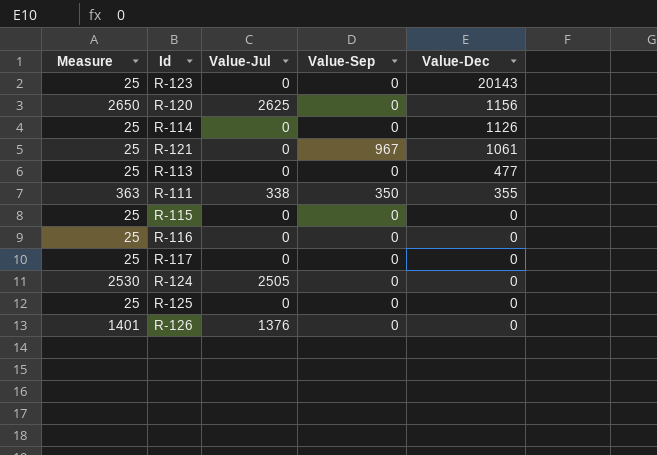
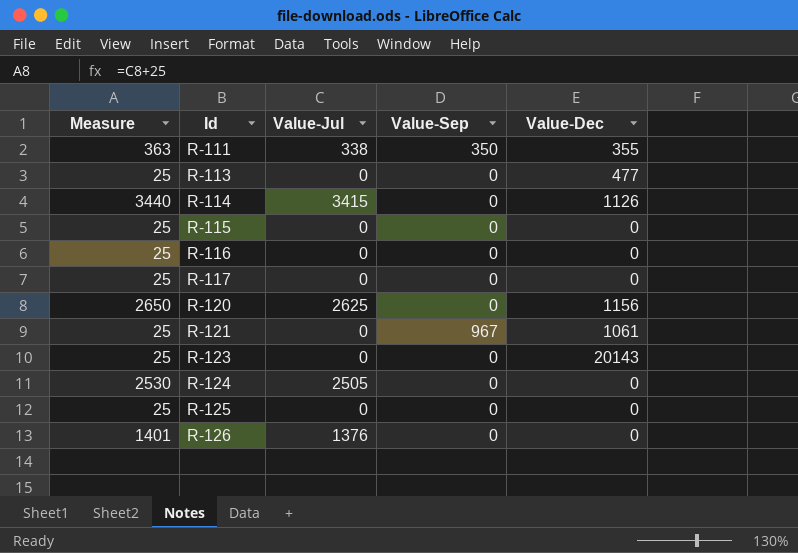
row order: Value-Dec descending -> Id ascending
R-114 | Measure: 25 -> 3440
R-114 | Value-Jul: 0 -> 3415

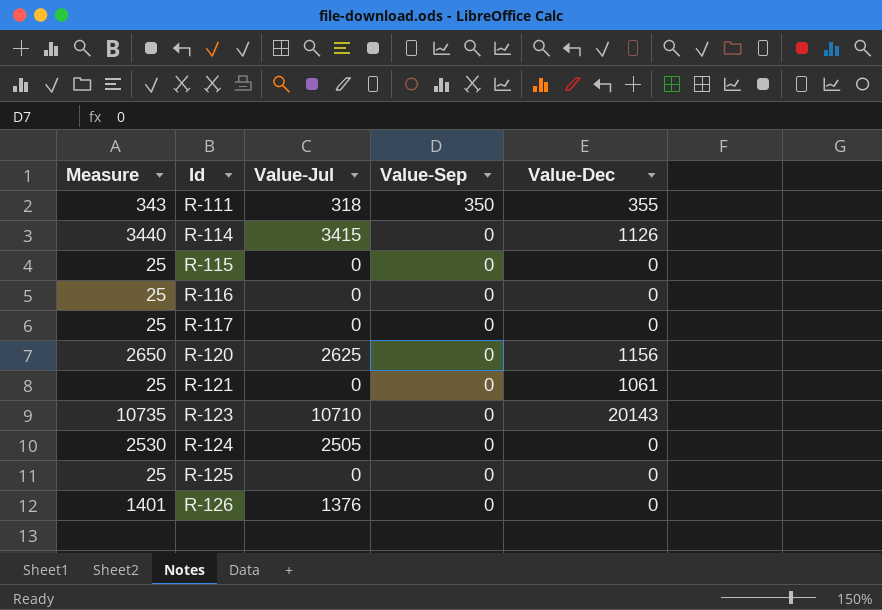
row R-113: 25 | 0 | 0 | 477 -> none
R-111 | Measure: 363 -> 343
R-111 | Value-Jul: 338 -> 318
R-121 | Value-Sep: 967 -> 0
R-123 | Measure: 25 -> 10735
R-123 | Value-Jul: 0 -> 10710

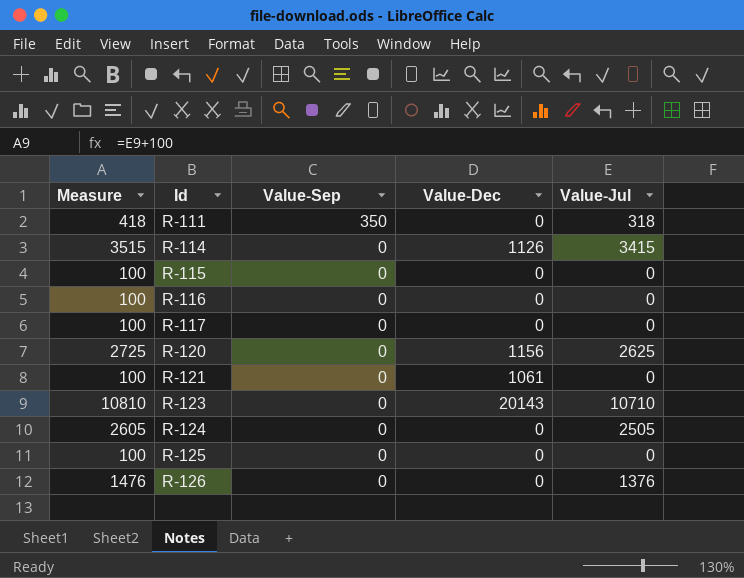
column Measure | formula: [Value-Jul] + 25 -> [Value-Jul] + 100
column Value-Jul | position: 3 -> 5
R-111 | Value-Dec: 355 -> 0

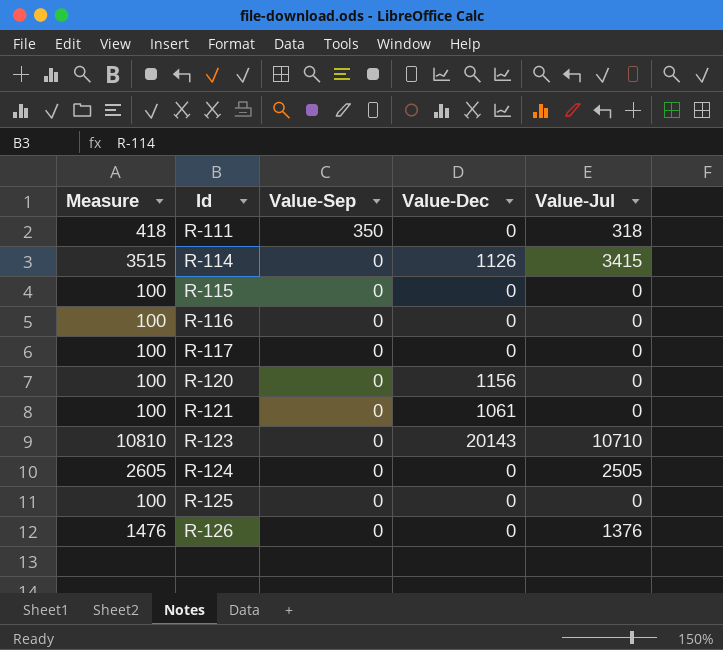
R-120 | Measure: 2725 -> 100
R-120 | Value-Jul: 2625 -> 0

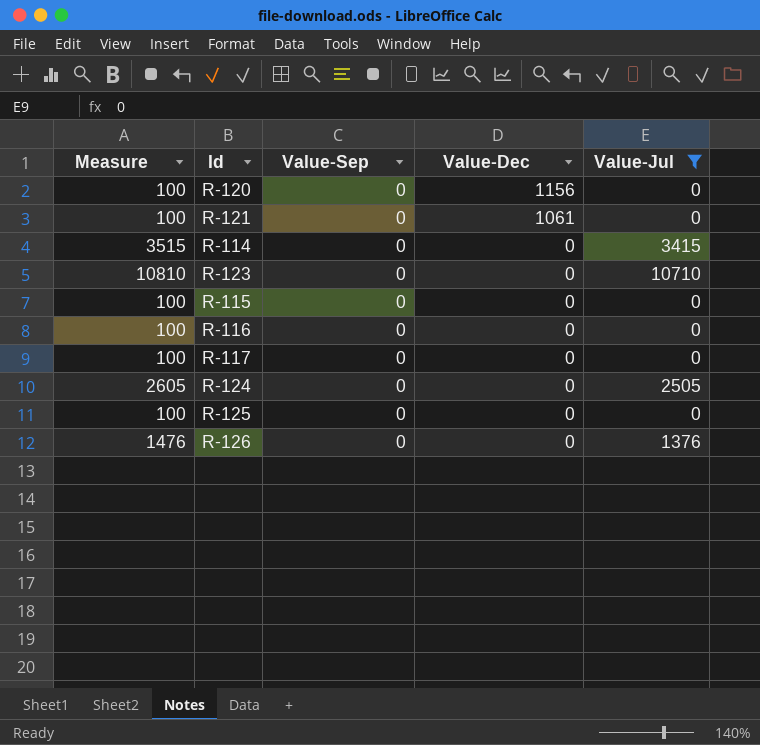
filter: none -> Value-Jul != 318
row order: Id ascending -> Value-Dec descending
R-114 | Value-Dec: 1126 -> 0
R-123 | Value-Dec: 20143 -> 0

